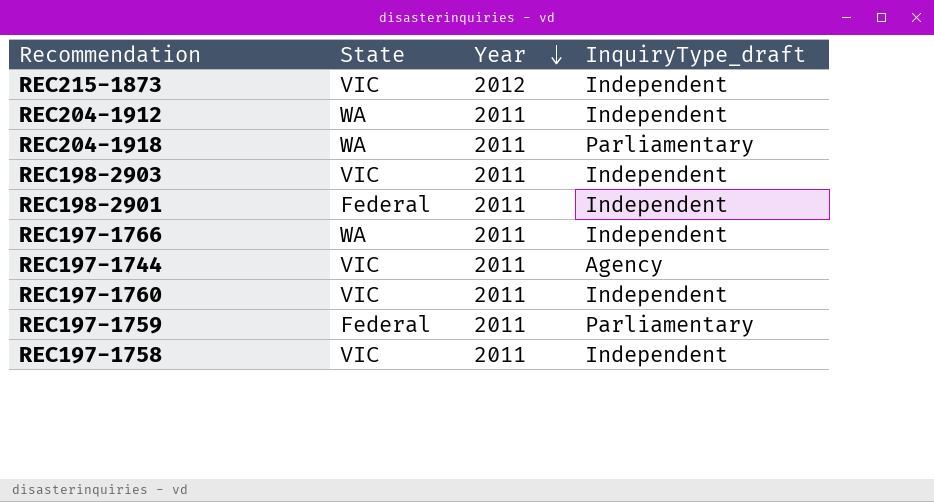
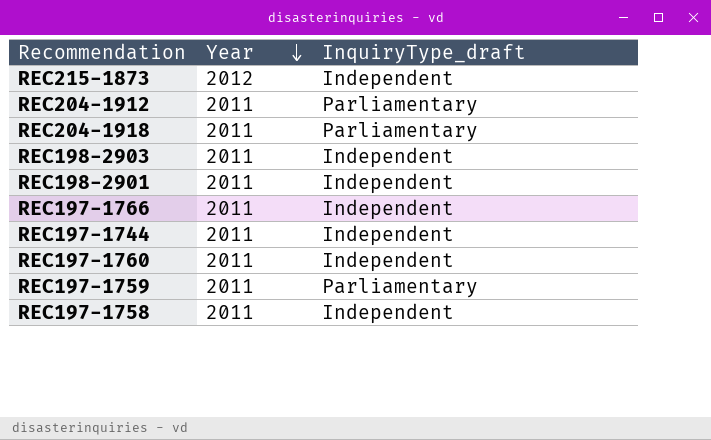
column State | position: 2 -> none
REC204-1912 | InquiryType_draft: Independent -> Parliamentary
REC197-1744 | InquiryType_draft: Agency -> Independent

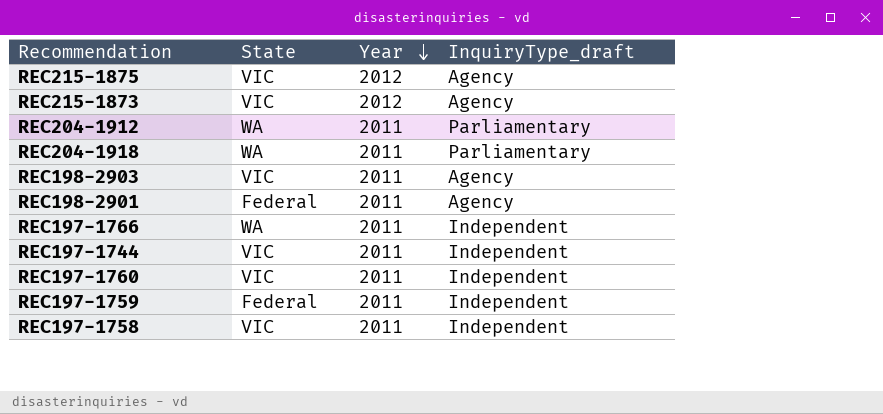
column State | position: none -> 2
row REC215-1875: none -> VIC | 2012 | Agency
REC215-1873 | InquiryType_draft: Independent -> Agency
REC198-2903 | InquiryType_draft: Independent -> Agency
REC198-2901 | InquiryType_draft: Independent -> Agency
REC197-1759 | InquiryType_draft: Parliamentary -> Independent

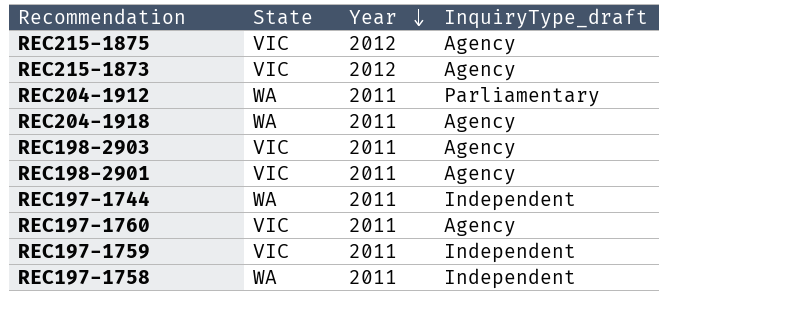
row REC197-1766: WA | 2011 | Independent -> none
REC204-1918 | InquiryType_draft: Parliamentary -> Agency
REC198-2901 | State: Federal -> VIC
REC197-1744 | State: VIC -> WA
REC197-1760 | InquiryType_draft: Independent -> Agency
REC197-1759 | State: Federal -> VIC
REC197-1758 | State: VIC -> WA

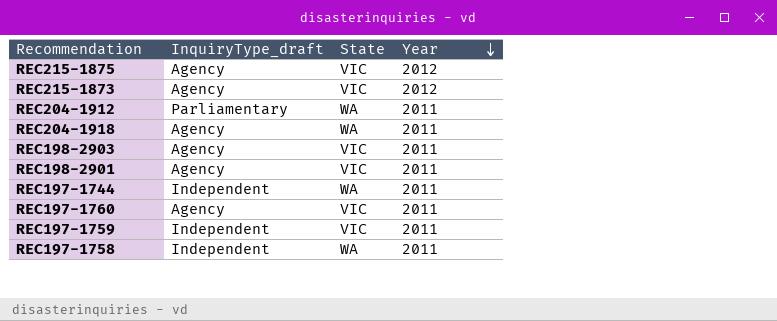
column InquiryType_draft | position: 4 -> 2

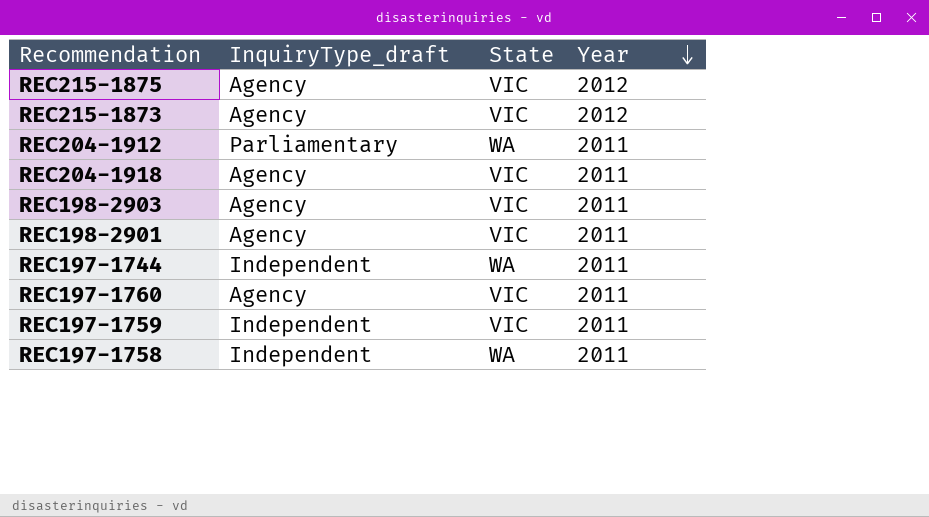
REC204-1918 | State: WA -> VIC

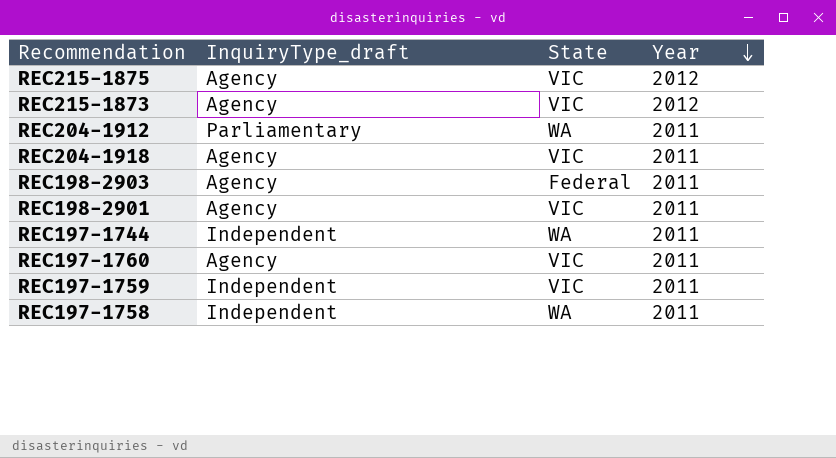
REC198-2903 | State: VIC -> Federal

